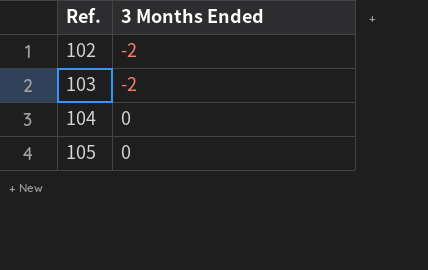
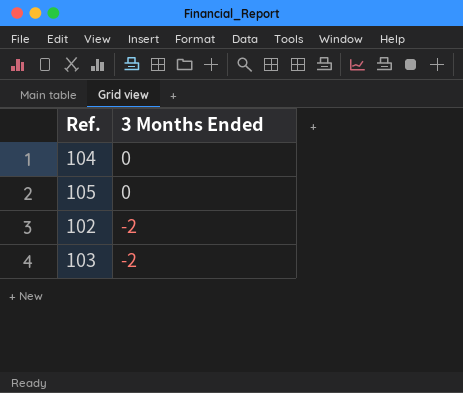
row order: Ref. ascending -> 3 Months Ended descending

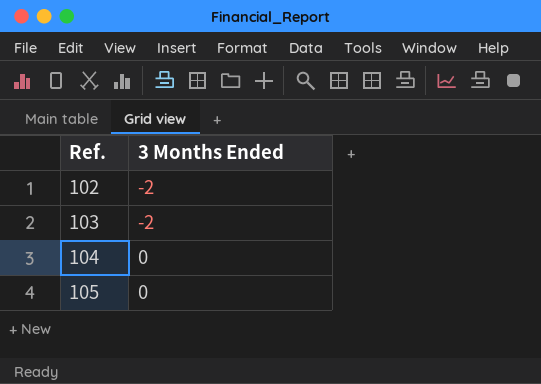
row order: 3 Months Ended descending -> Ref. ascending

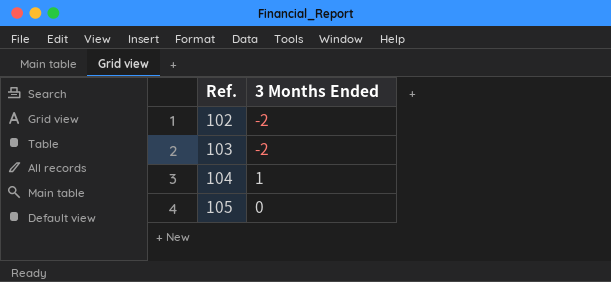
104 | 3 Months Ended: 0 -> 1

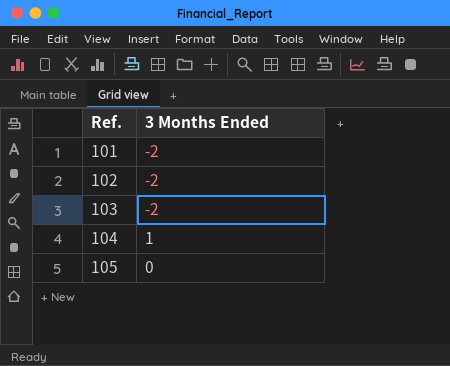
row 101: none -> -2

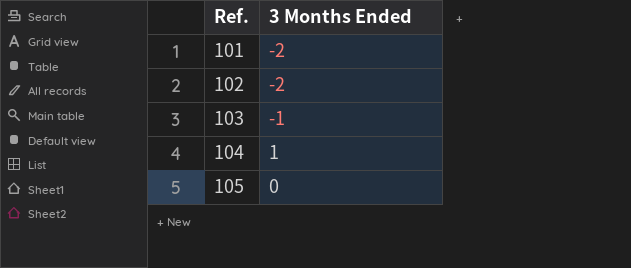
103 | 3 Months Ended: -2 -> -1

